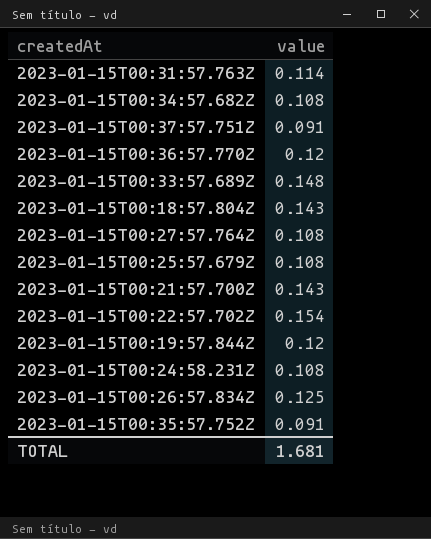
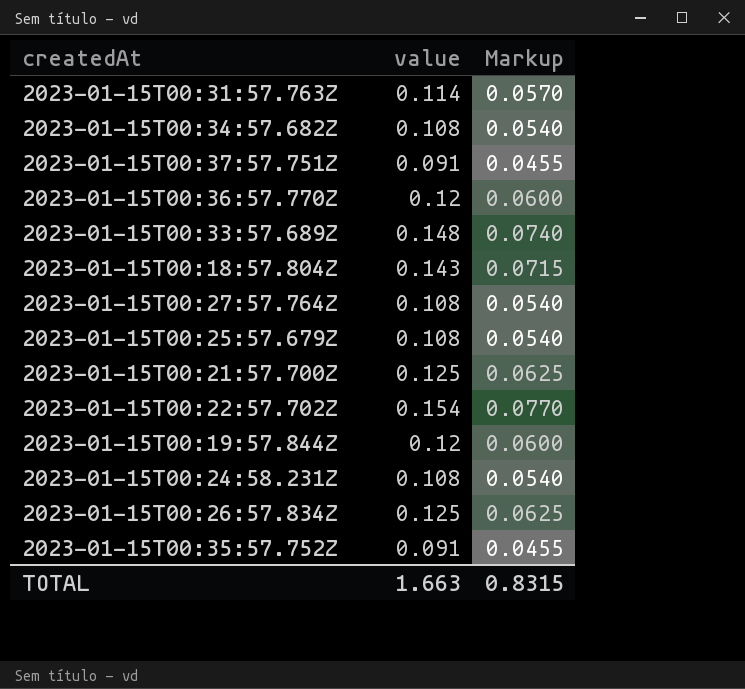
column Markup | formula: none -> [value] * 0.5
2023-01-15T00:21:57.700Z | value: 0.143 -> 0.125
TOTAL | value: 1.681 -> 1.663

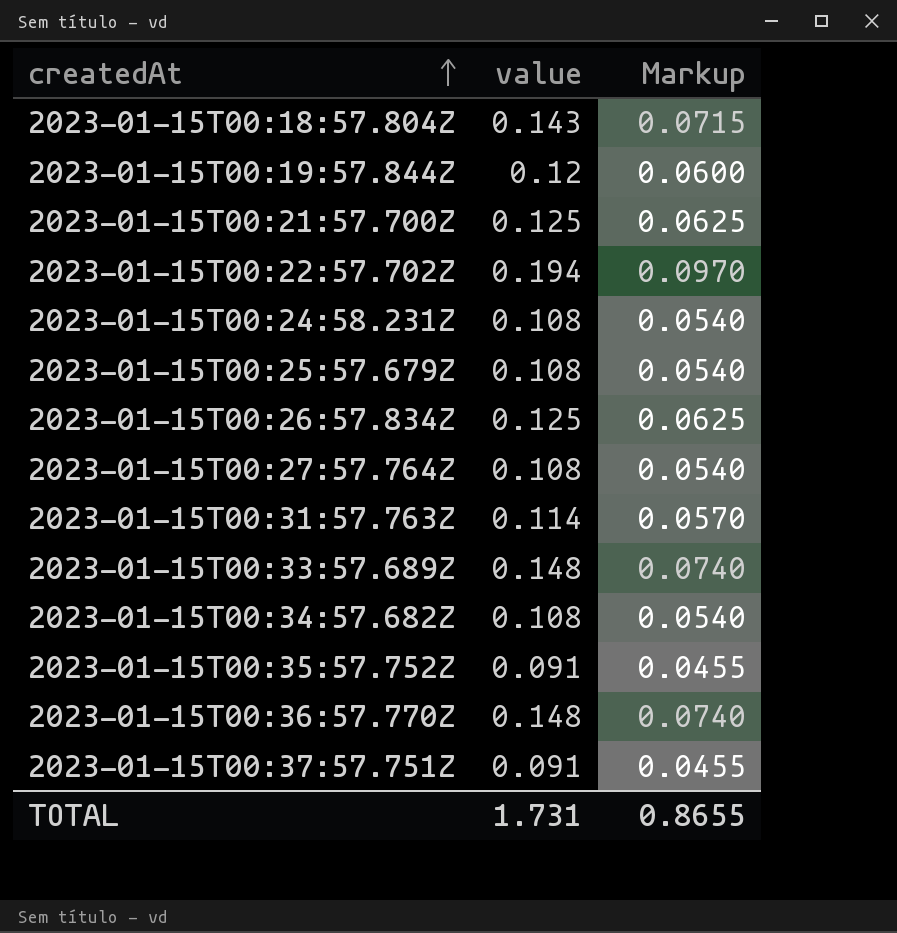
row order: none -> createdAt ascending
2023-01-15T00:22:57.702Z | value: 0.154 -> 0.194
2023-01-15T00:22:57.702Z | Markup: 0.0770 -> 0.0970
2023-01-15T00:36:57.770Z | value: 0.12 -> 0.148
2023-01-15T00:36:57.770Z | Markup: 0.0600 -> 0.0740
TOTAL | value: 1.663 -> 1.731
TOTAL | Markup: 0.8315 -> 0.8655

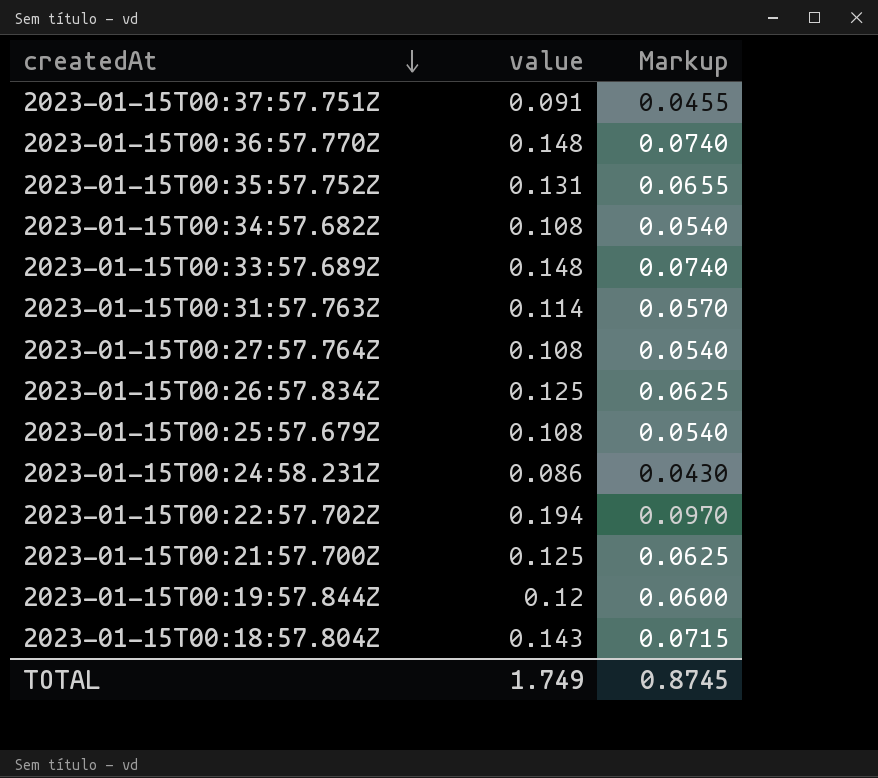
row order: createdAt ascending -> createdAt descending
2023-01-15T00:35:57.752Z | value: 0.091 -> 0.131
2023-01-15T00:35:57.752Z | Markup: 0.0455 -> 0.0655
2023-01-15T00:24:58.231Z | value: 0.108 -> 0.086
2023-01-15T00:24:58.231Z | Markup: 0.0540 -> 0.0430
TOTAL | value: 1.731 -> 1.749
TOTAL | Markup: 0.8655 -> 0.8745

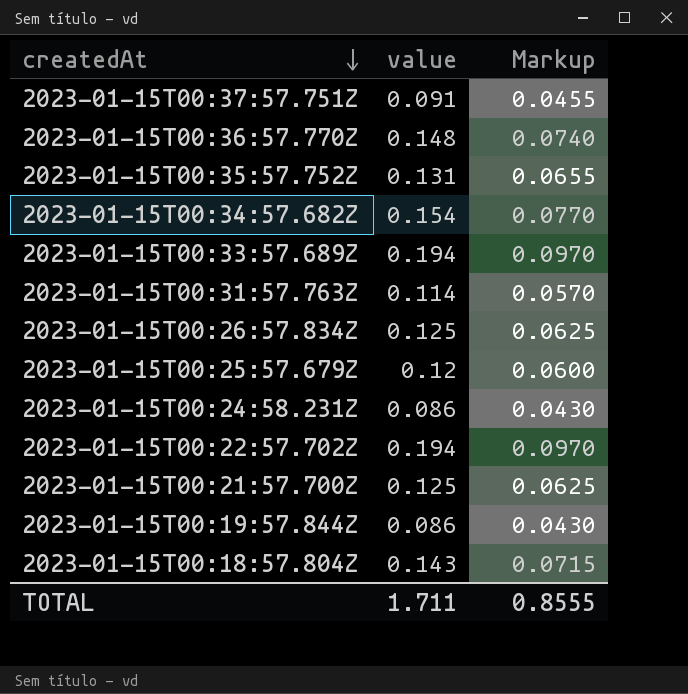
row 2023-01-15T00:27:57.764Z: 0.108 | 0.0540 -> none
2023-01-15T00:34:57.682Z | value: 0.108 -> 0.154
2023-01-15T00:34:57.682Z | Markup: 0.0540 -> 0.0770
2023-01-15T00:33:57.689Z | value: 0.148 -> 0.194
2023-01-15T00:33:57.689Z | Markup: 0.0740 -> 0.0970
2023-01-15T00:25:57.679Z | value: 0.108 -> 0.12
2023-01-15T00:25:57.679Z | Markup: 0.0540 -> 0.0600
2023-01-15T00:19:57.844Z | value: 0.12 -> 0.086
2023-01-15T00:19:57.844Z | Markup: 0.0600 -> 0.0430
TOTAL | value: 1.749 -> 1.711
TOTAL | Markup: 0.8745 -> 0.8555

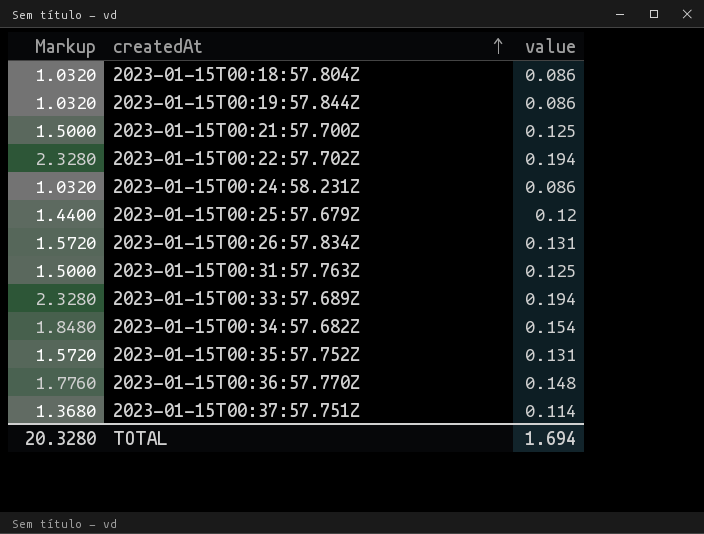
row order: createdAt descending -> createdAt ascending
column Markup | formula: [value] * 0.5 -> [value] * 12
column Markup | position: 3 -> 1
2023-01-15T00:18:57.804Z | value: 0.143 -> 0.086
2023-01-15T00:26:57.834Z | value: 0.125 -> 0.131
2023-01-15T00:31:57.763Z | value: 0.114 -> 0.125
2023-01-15T00:37:57.751Z | value: 0.091 -> 0.114
TOTAL | Markup: 0.8555 -> 20.3280
TOTAL | value: 1.711 -> 1.694

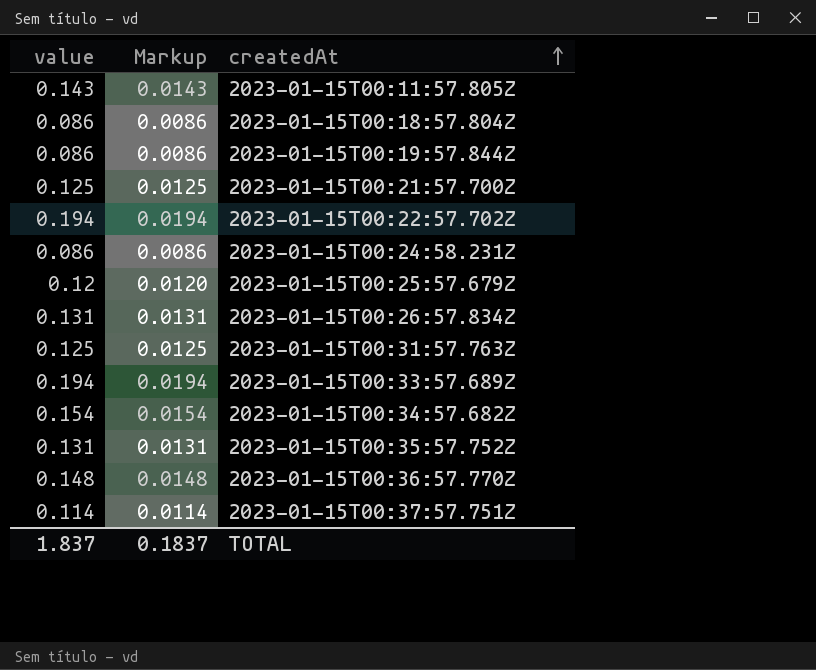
column value | position: 3 -> 1
column Markup | formula: [value] * 12 -> [value] * 0.1
row 2023-01-15T00:11:57.805Z: none -> 0.143 | 0.0143
TOTAL | value: 1.694 -> 1.837
TOTAL | Markup: 20.3280 -> 0.1837

